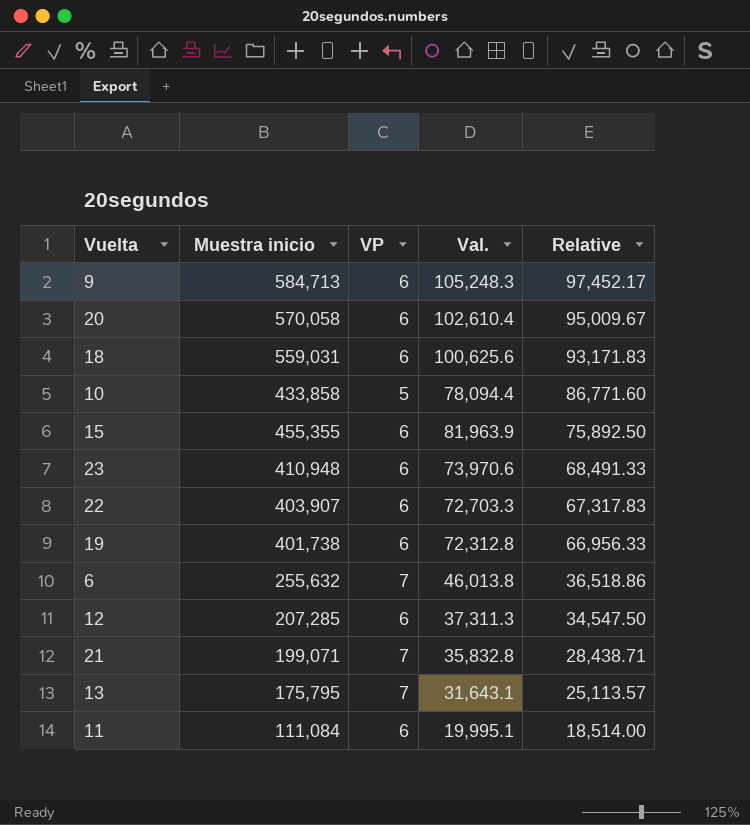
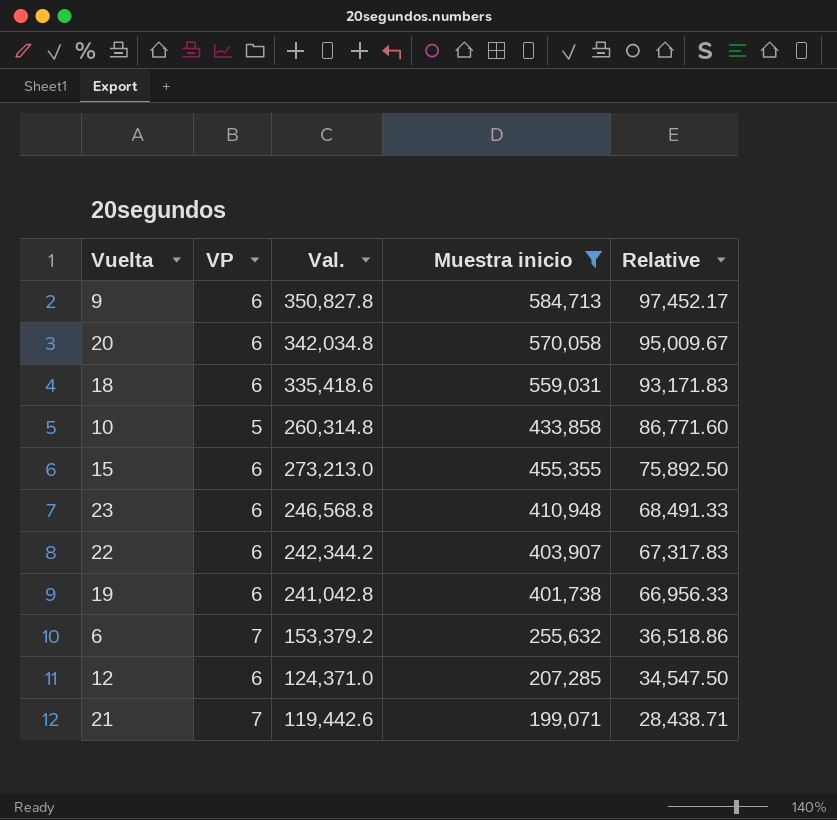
filter: none -> Muestra inicio >= 199,071
column Val. | formula: [Muestra inicio] * 0.18 -> [Muestra inicio] * 0.6
column Muestra inicio | position: 2 -> 4

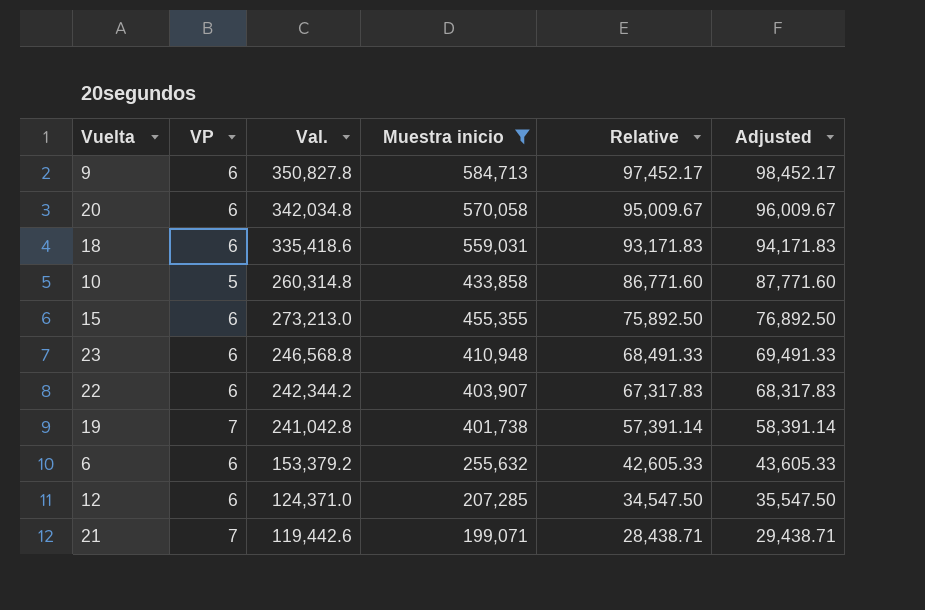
column Adjusted | formula: none -> [Relative] + 1000
19 | VP: 6 -> 7
19 | Relative: 66,956.33 -> 57,391.14
6 | VP: 7 -> 6
6 | Relative: 36,518.86 -> 42,605.33

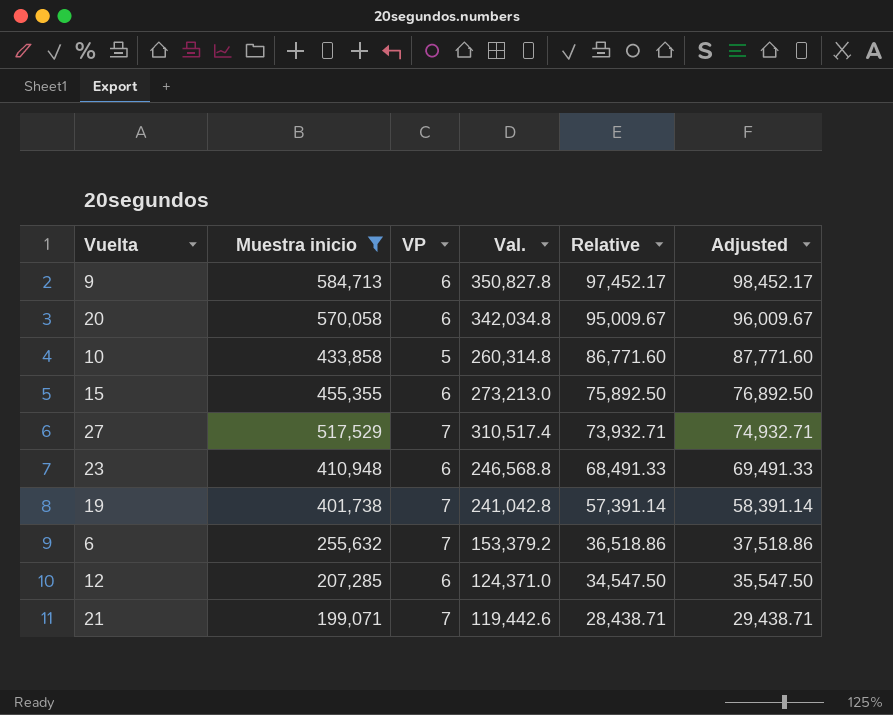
column Muestra inicio | position: 4 -> 2
row 18: 6 | 335,418.6 | 559,031 | 93,171.83 | 94,171.83 -> none
row 22: 6 | 242,344.2 | 403,907 | 67,317.83 | 68,317.83 -> none
row 27: none -> 517,529 | 7 | 310,517.4 | 73,932.71 | 74,932.71
6 | VP: 6 -> 7
6 | Relative: 42,605.33 -> 36,518.86
6 | Adjusted: 43,605.33 -> 37,518.86

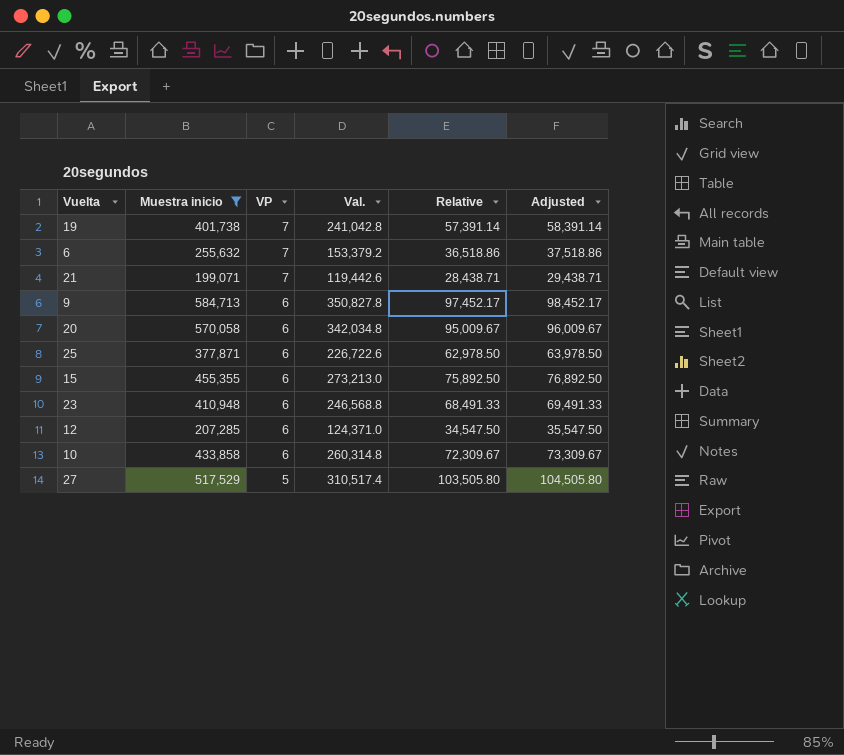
row order: Relative descending -> VP descending
row 25: none -> 377,871 | 6 | 226,722.6 | 62,978.50 | 63,978.50
10 | VP: 5 -> 6
10 | Relative: 86,771.60 -> 72,309.67
10 | Adjusted: 87,771.60 -> 73,309.67
27 | VP: 7 -> 5
27 | Relative: 73,932.71 -> 103,505.80
27 | Adjusted: 74,932.71 -> 104,505.80

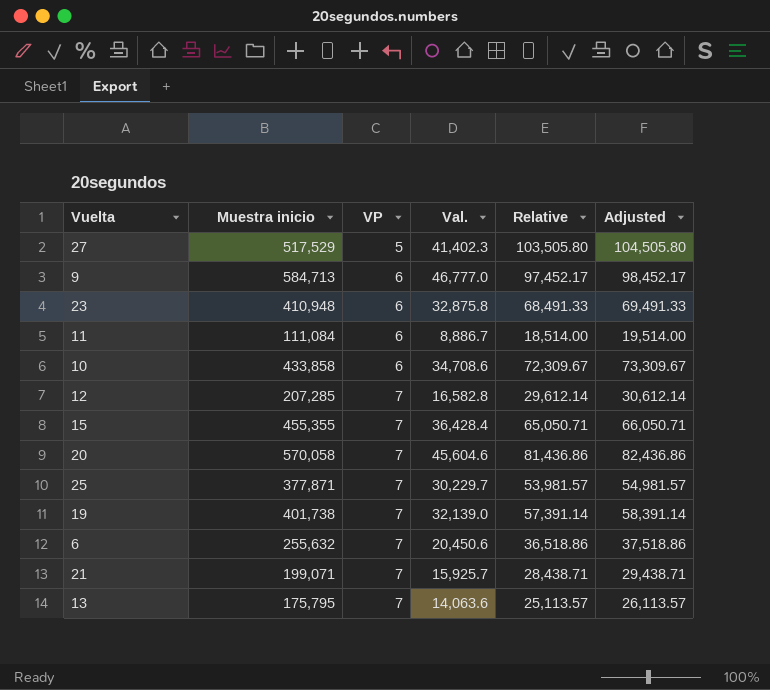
filter: Muestra inicio >= 199,071 -> none
row order: VP descending -> VP ascending
column Val. | formula: [Muestra inicio] * 0.6 -> [Muestra inicio] * 0.08
12 | VP: 6 -> 7
12 | Relative: 34,547.50 -> 29,612.14
12 | Adjusted: 35,547.50 -> 30,612.14
15 | VP: 6 -> 7
15 | Relative: 75,892.50 -> 65,050.71
15 | Adjusted: 76,892.50 -> 66,050.71
20 | VP: 6 -> 7
20 | Relative: 95,009.67 -> 81,436.86
20 | Adjusted: 96,009.67 -> 82,436.86
25 | VP: 6 -> 7
25 | Relative: 62,978.50 -> 53,981.57
25 | Adjusted: 63,978.50 -> 54,981.57

